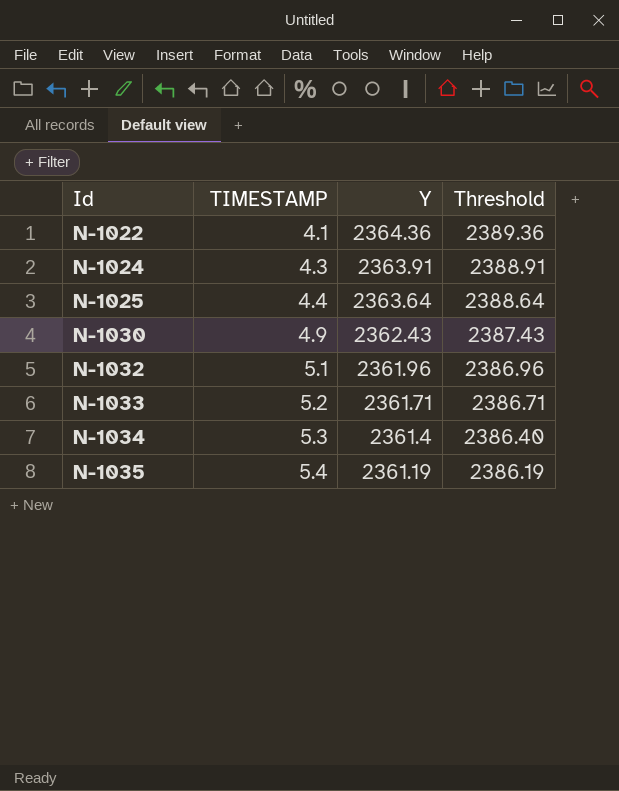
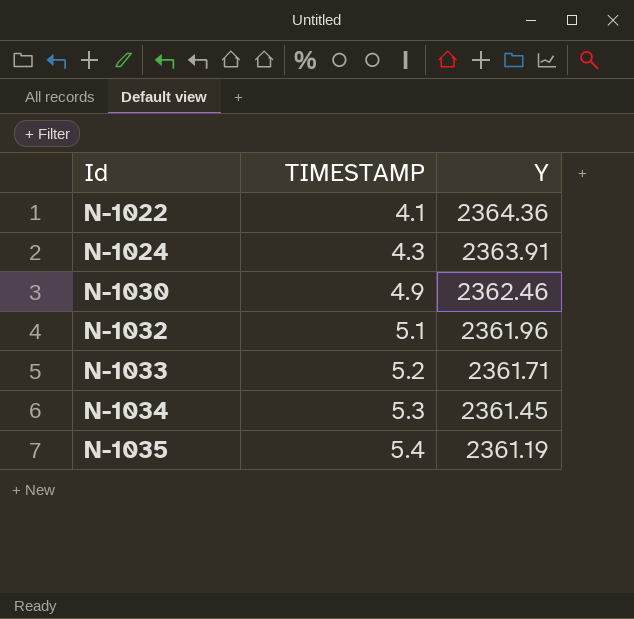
column Threshold | formula: [Y] + 25 -> none
row N-1025: 4.4 | 2363.64 | 2388.64 -> none
N-1030 | Y: 2362.43 -> 2362.46
N-1034 | Y: 2361.4 -> 2361.45

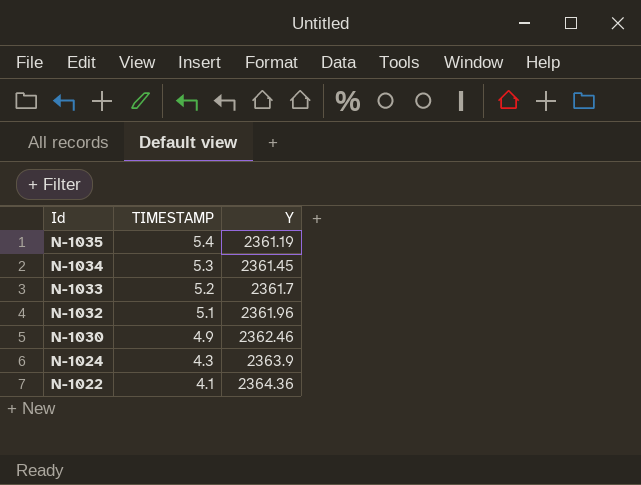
row order: Id ascending -> Id descending
N-1033 | Y: 2361.71 -> 2361.7
N-1024 | Y: 2363.91 -> 2363.9

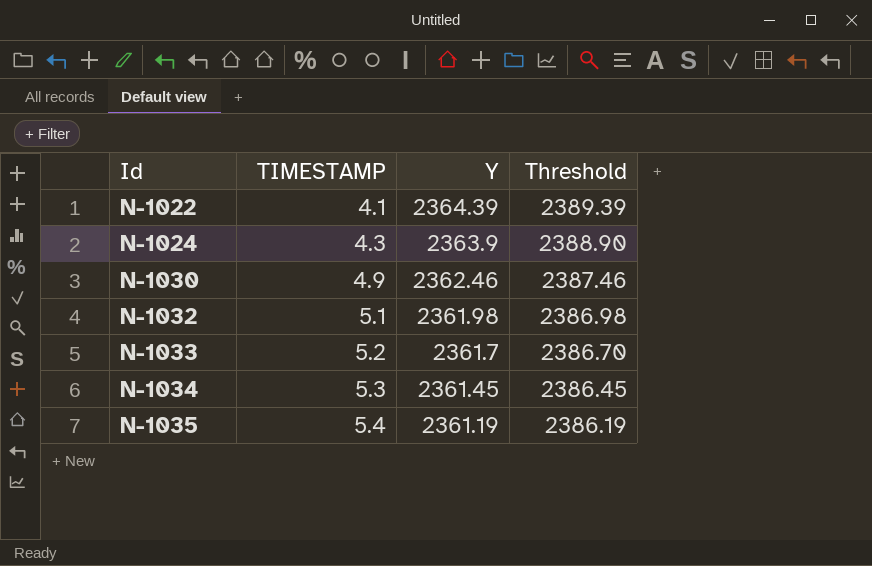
row order: Id descending -> Id ascending
column Threshold | formula: none -> [Y] + 25
N-1022 | Y: 2364.36 -> 2364.39
N-1032 | Y: 2361.96 -> 2361.98

